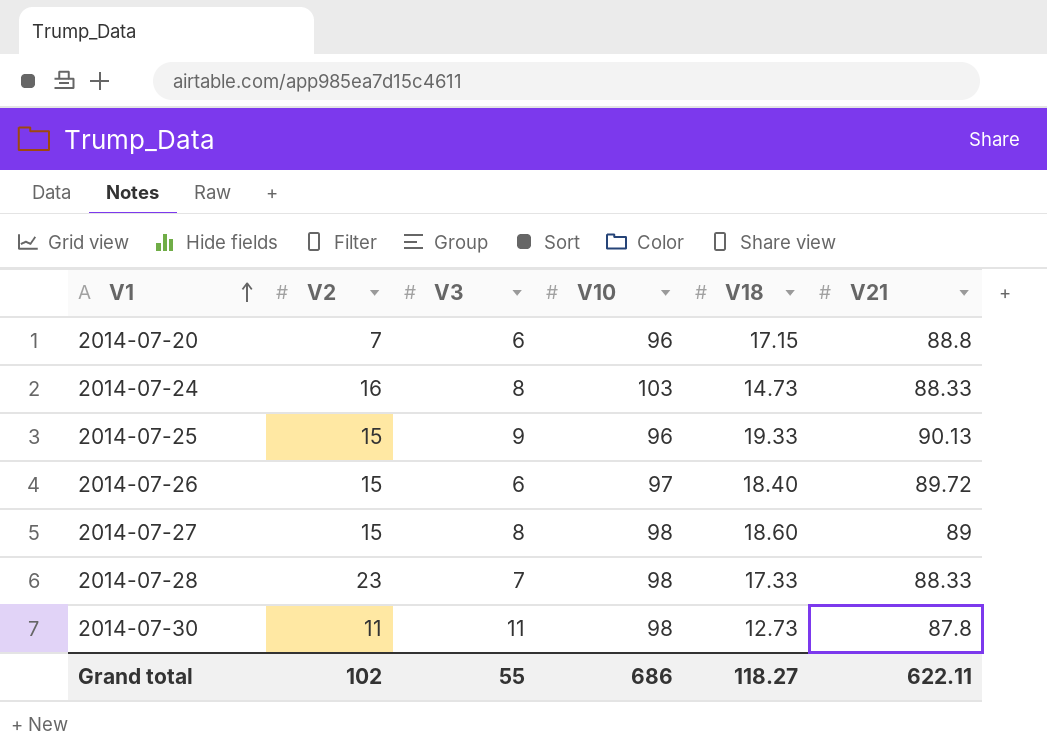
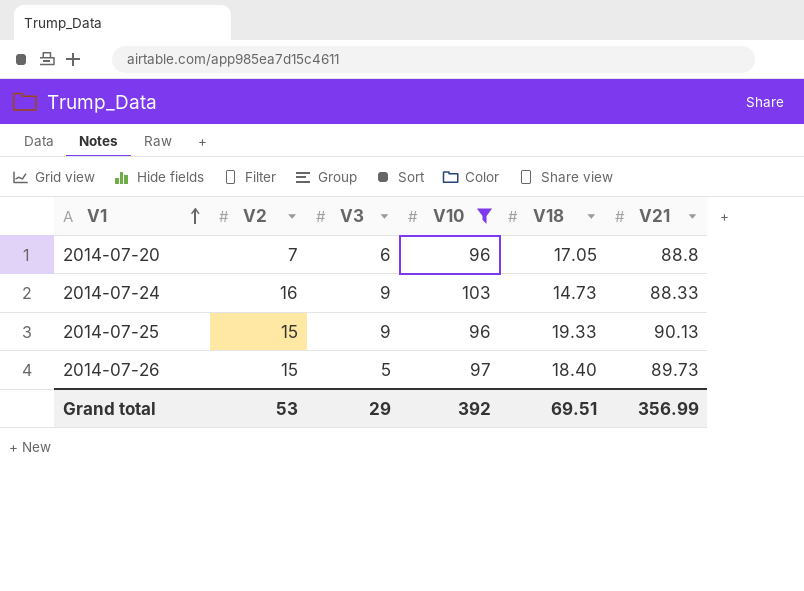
filter: none -> V10 != 98
2014-07-20 | V18: 17.15 -> 17.05
2014-07-24 | V3: 8 -> 9
2014-07-26 | V3: 6 -> 5
2014-07-26 | V21: 89.72 -> 89.73
Grand total | V2: 102 -> 53
Grand total | V3: 55 -> 29
Grand total | V10: 686 -> 392
Grand total | V18: 118.27 -> 69.51
Grand total | V21: 622.11 -> 356.99

